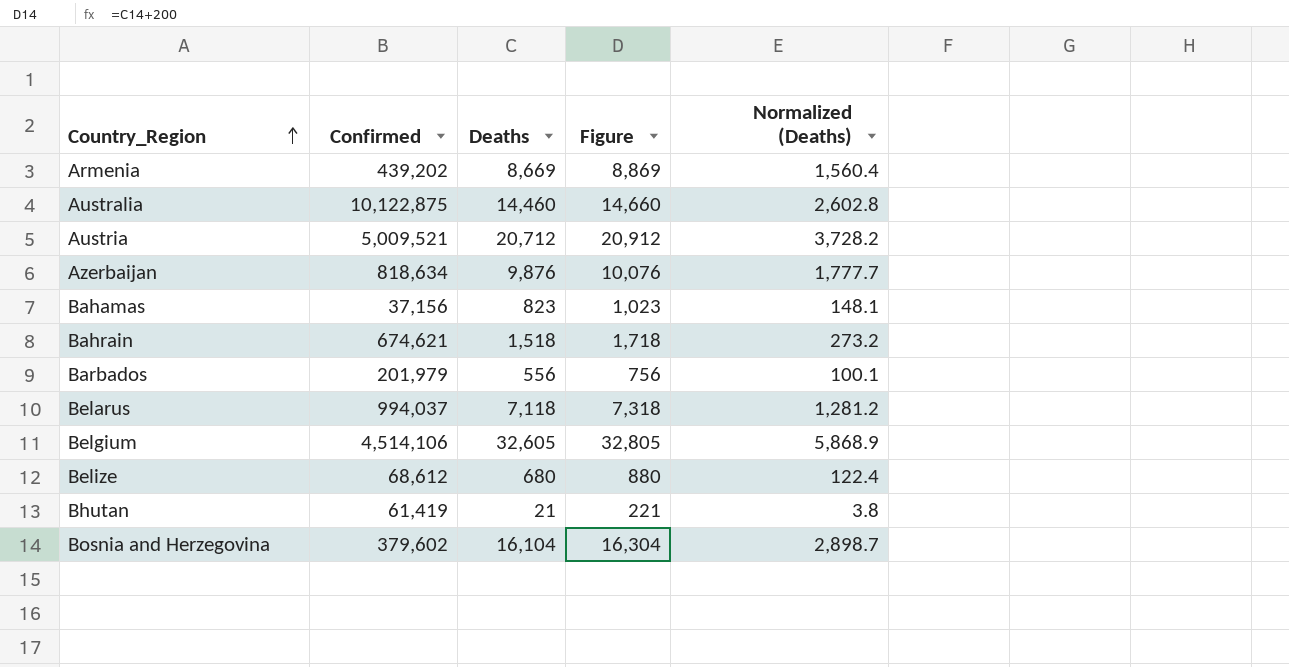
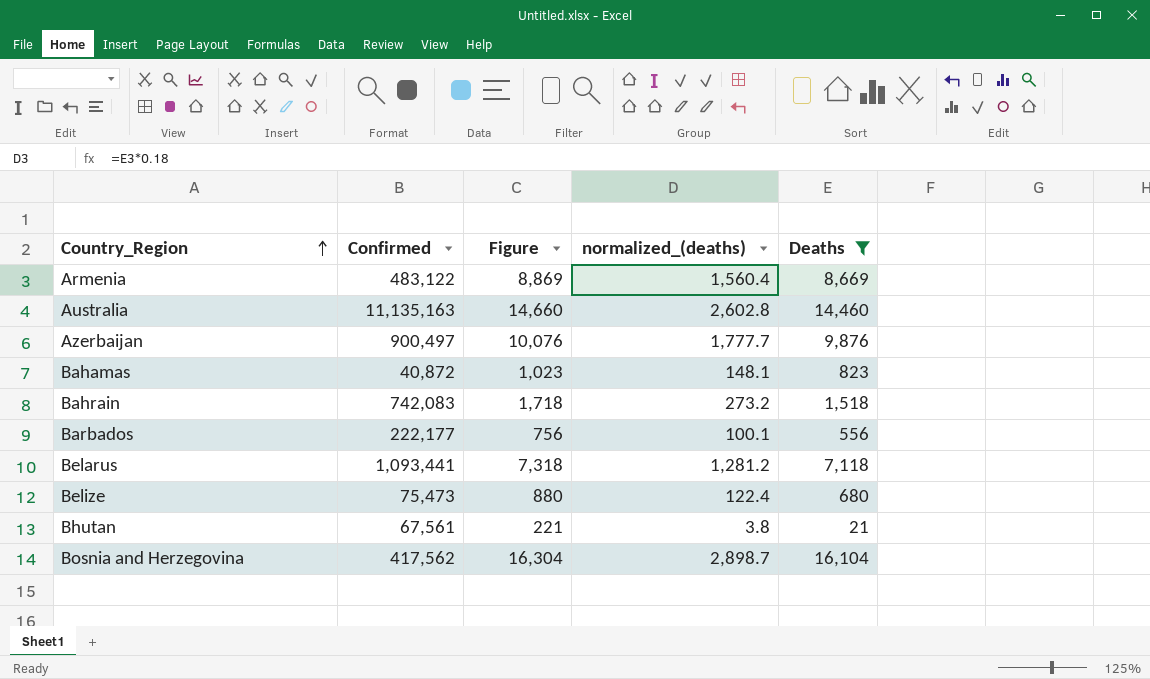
filter: none -> Deaths <= 16,104
column name: Normalized (Deaths) -> normalized_(deaths)
column Deaths | position: 3 -> 5
Armenia | Confirmed: 439,202 -> 483,122
Australia | Confirmed: 10,122,875 -> 11,135,163
Azerbaijan | Confirmed: 818,634 -> 900,497
Bahamas | Confirmed: 37,156 -> 40,872
Bahrain | Confirmed: 674,621 -> 742,083
Barbados | Confirmed: 201,979 -> 222,177
Belarus | Confirmed: 994,037 -> 1,093,441
Belize | Confirmed: 68,612 -> 75,473
Bhutan | Confirmed: 61,419 -> 67,561
Bosnia and Herzegovina | Confirmed: 379,602 -> 417,562

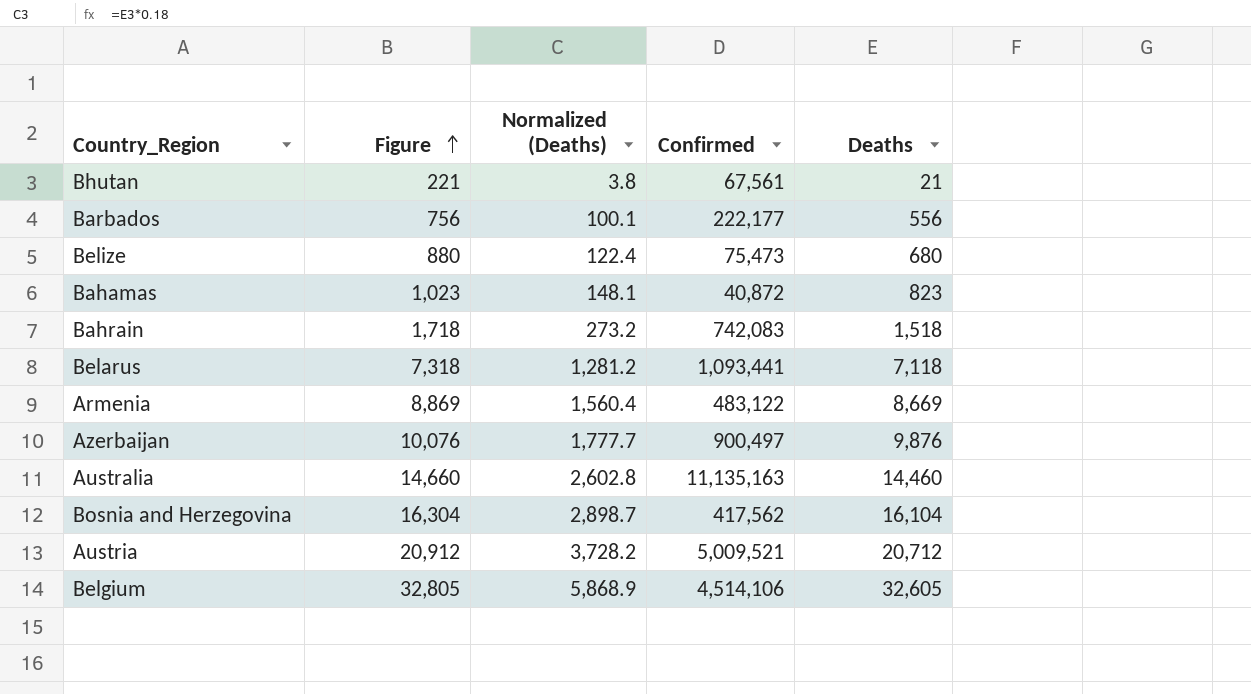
filter: Deaths <= 16,104 -> none
row order: Country_Region ascending -> Figure ascending
column name: normalized_(deaths) -> Normalized (Deaths)
column Confirmed | position: 2 -> 4

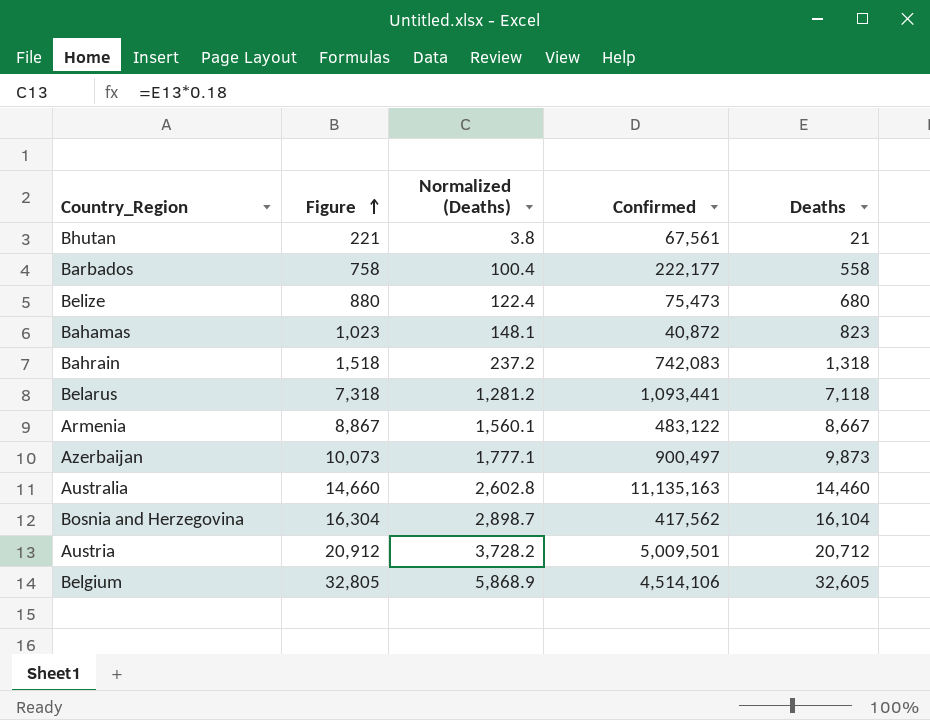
Barbados | Figure: 756 -> 758
Barbados | Normalized (Deaths): 100.1 -> 100.4
Barbados | Deaths: 556 -> 558
Bahrain | Figure: 1,718 -> 1,518
Bahrain | Normalized (Deaths): 273.2 -> 237.2
Bahrain | Deaths: 1,518 -> 1,318
Armenia | Figure: 8,869 -> 8,867
Armenia | Normalized (Deaths): 1,560.4 -> 1,560.1
Armenia | Deaths: 8,669 -> 8,667
Azerbaijan | Figure: 10,076 -> 10,073
Azerbaijan | Normalized (Deaths): 1,777.7 -> 1,777.1
Azerbaijan | Deaths: 9,876 -> 9,873
Austria | Confirmed: 5,009,521 -> 5,009,501

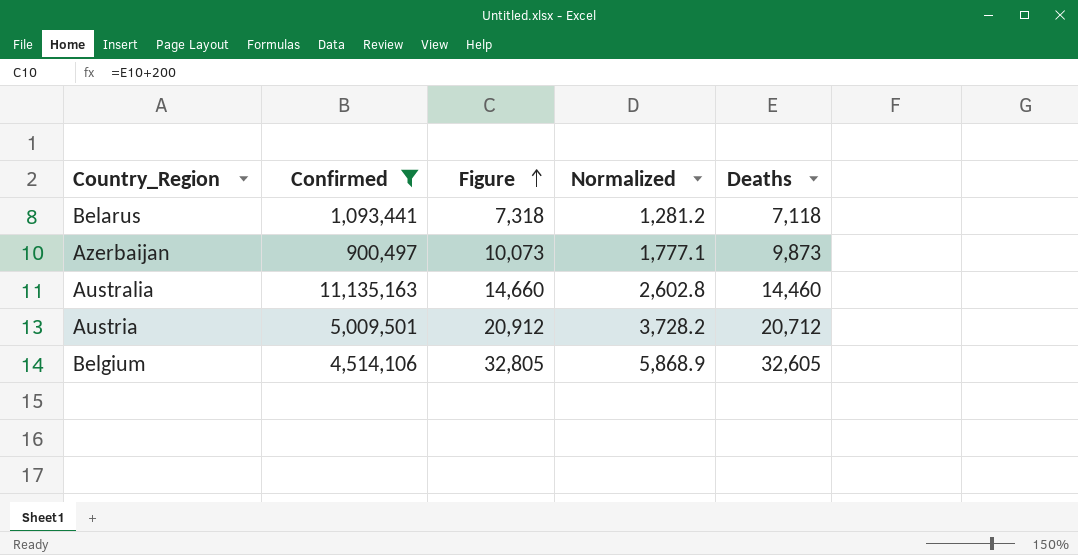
filter: none -> Confirmed >= 900,497
column Confirmed | position: 4 -> 2
column name: Normalized (Deaths) -> Normalized

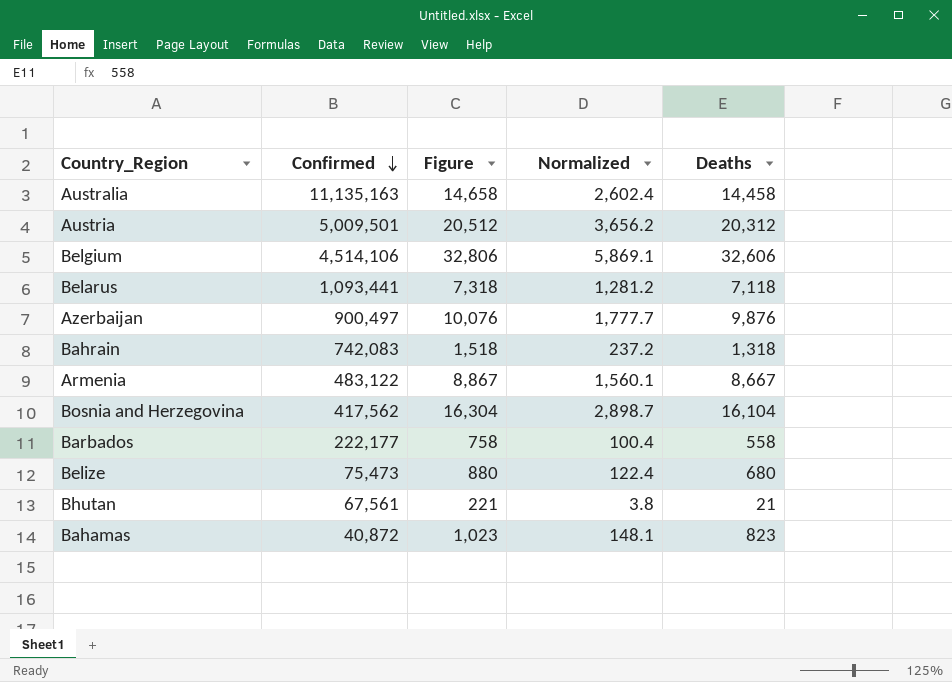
filter: Confirmed >= 900,497 -> none
row order: Figure ascending -> Confirmed descending
Australia | Figure: 14,660 -> 14,658
Australia | Normalized: 2,602.8 -> 2,602.4
Australia | Deaths: 14,460 -> 14,458
Austria | Figure: 20,912 -> 20,512
Austria | Normalized: 3,728.2 -> 3,656.2
Austria | Deaths: 20,712 -> 20,312
Belgium | Figure: 32,805 -> 32,806
Belgium | Normalized: 5,868.9 -> 5,869.1
Belgium | Deaths: 32,605 -> 32,606
Azerbaijan | Figure: 10,073 -> 10,076
Azerbaijan | Normalized: 1,777.1 -> 1,777.7
Azerbaijan | Deaths: 9,873 -> 9,876

